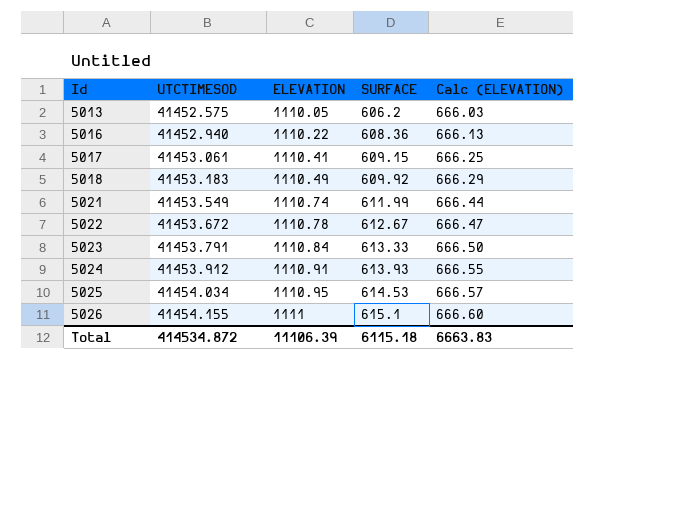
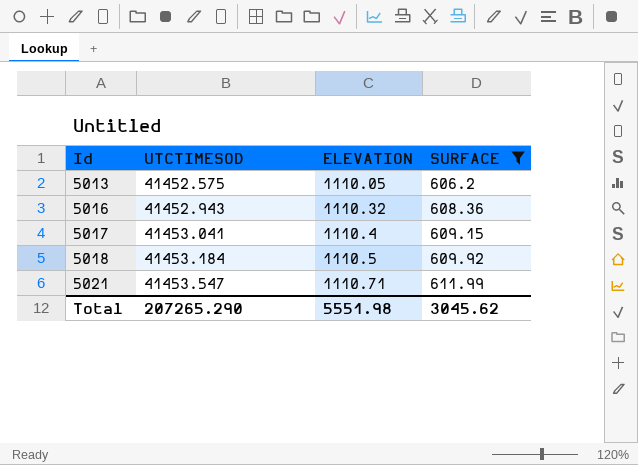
filter: none -> SURFACE <= 611.99
column Calc (ELEVATION) | formula: [ELEVATION] * 0.6 -> none
5016 | UTCTIMESOD: 41452.940 -> 41452.943
5016 | ELEVATION: 1110.22 -> 1110.32
5017 | UTCTIMESOD: 41453.061 -> 41453.041
5017 | ELEVATION: 1110.41 -> 1110.4
5018 | UTCTIMESOD: 41453.183 -> 41453.184
5018 | ELEVATION: 1110.49 -> 1110.5
5021 | UTCTIMESOD: 41453.549 -> 41453.547
5021 | ELEVATION: 1110.74 -> 1110.71
Total | UTCTIMESOD: 414534.872 -> 207265.290
Total | ELEVATION: 11106.39 -> 5551.98
Total | SURFACE: 6115.18 -> 3045.62

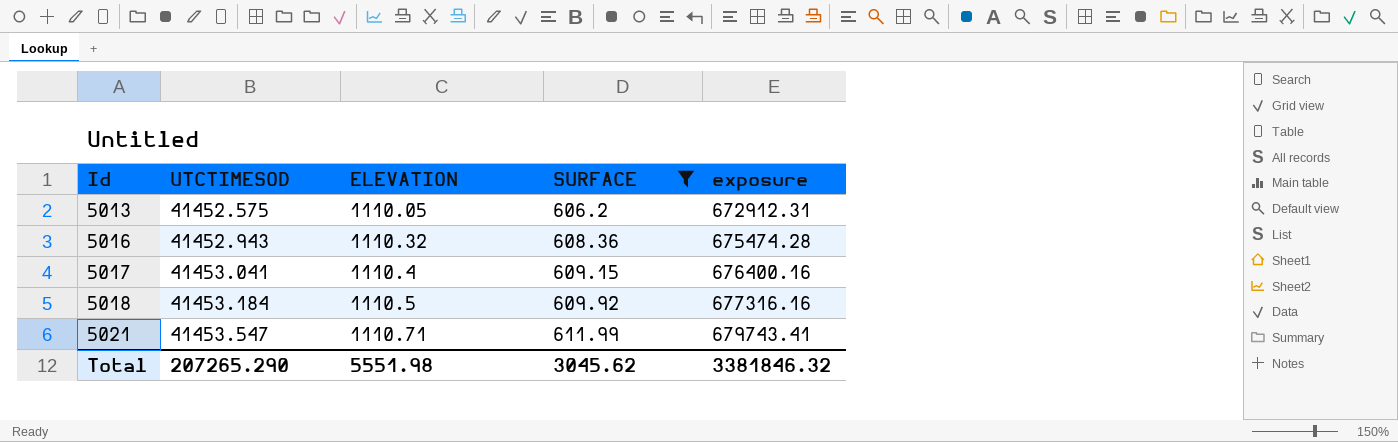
column exposure | formula: none -> [ELEVATION] * [SURFACE]

